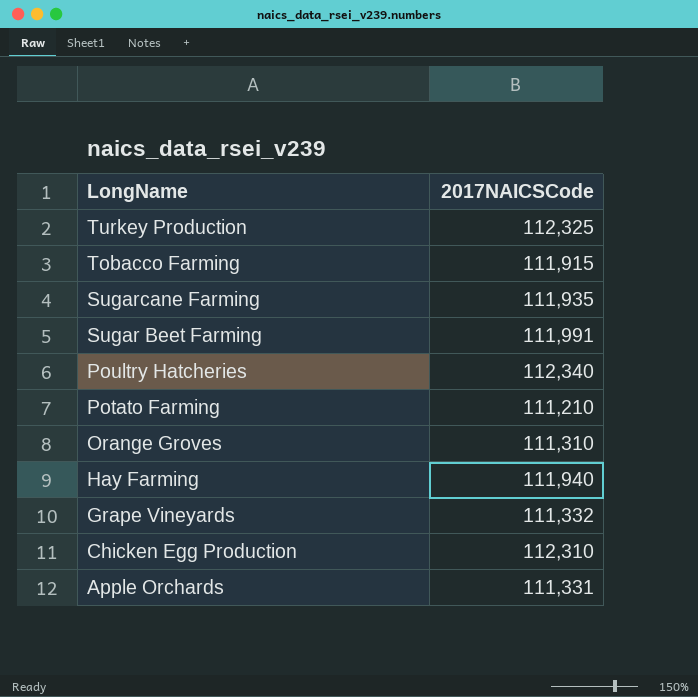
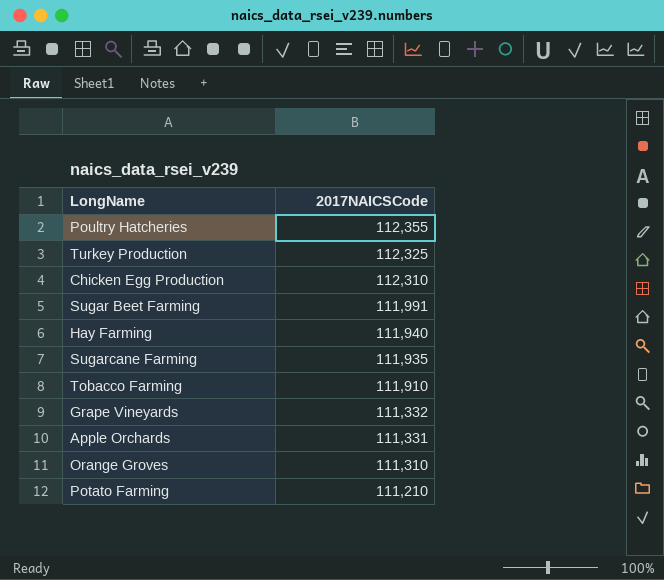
row order: LongName descending -> 2017NAICSCode descending
Poultry Hatcheries | 2017NAICSCode: 112,340 -> 112,355
Tobacco Farming | 2017NAICSCode: 111,915 -> 111,910

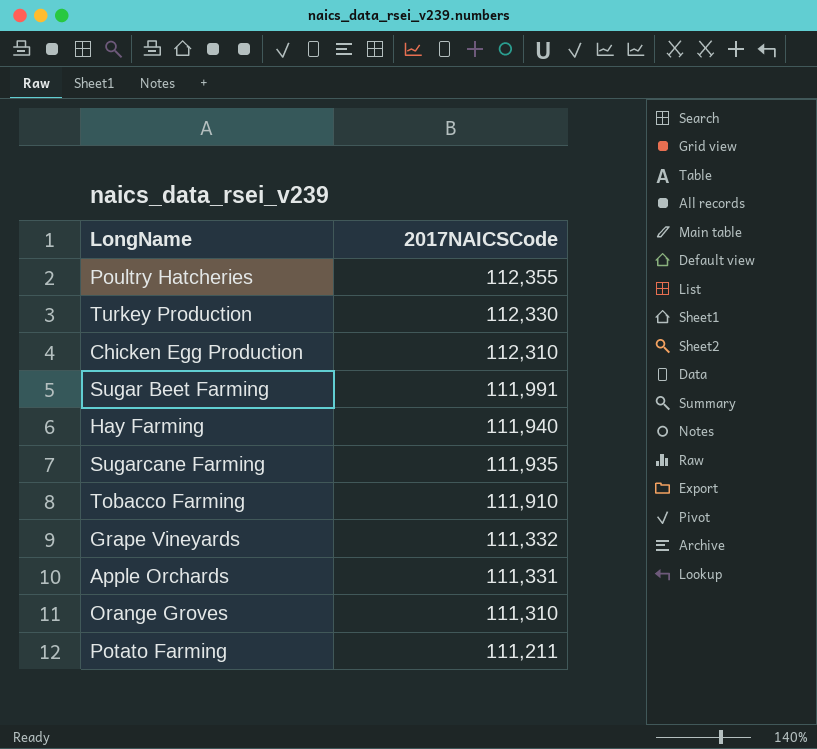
Turkey Production | 2017NAICSCode: 112,325 -> 112,330
Potato Farming | 2017NAICSCode: 111,210 -> 111,211

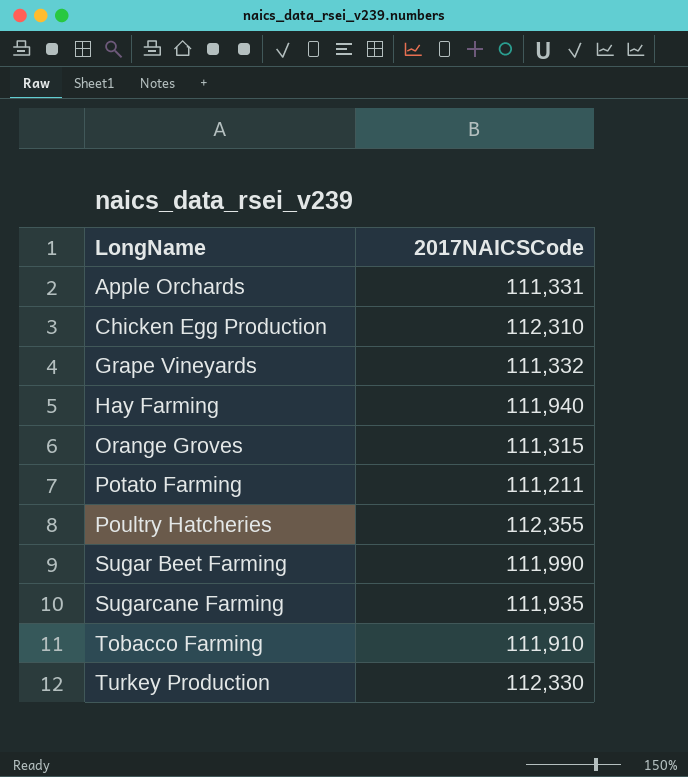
row order: 2017NAICSCode descending -> LongName ascending
Orange Groves | 2017NAICSCode: 111,310 -> 111,315
Sugar Beet Farming | 2017NAICSCode: 111,991 -> 111,990

